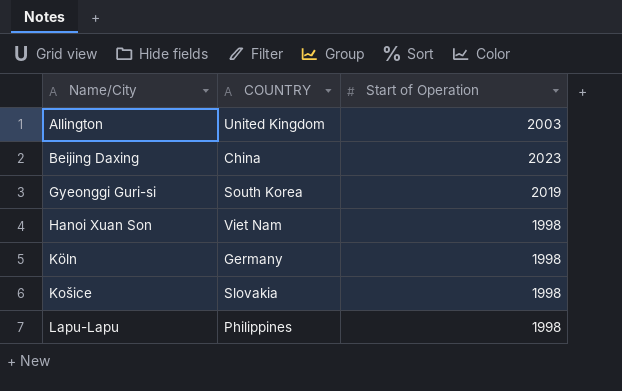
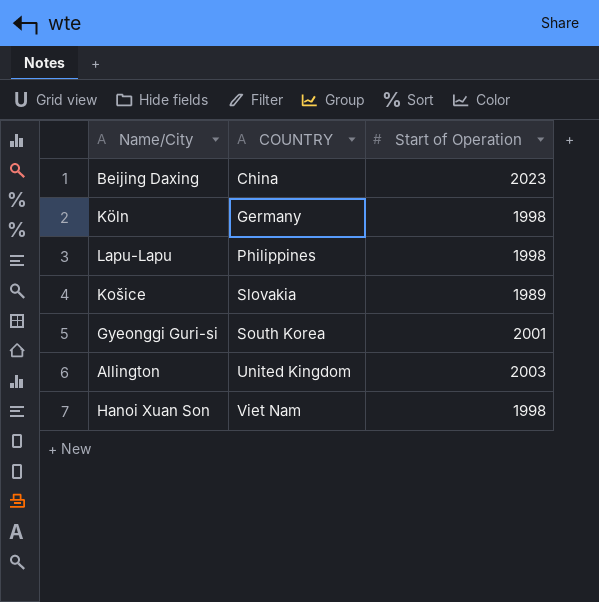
row order: Name/City ascending -> COUNTRY ascending
Košice | Start of Operation: 1998 -> 1989
Gyeonggi Guri-si | Start of Operation: 2019 -> 2001

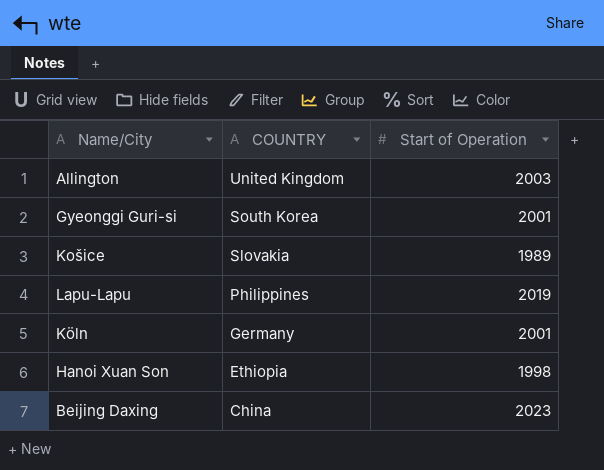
row order: COUNTRY ascending -> COUNTRY descending
Lapu-Lapu | Start of Operation: 1998 -> 2019
Köln | Start of Operation: 1998 -> 2001
Hanoi Xuan Son | COUNTRY: Viet Nam -> Ethiopia

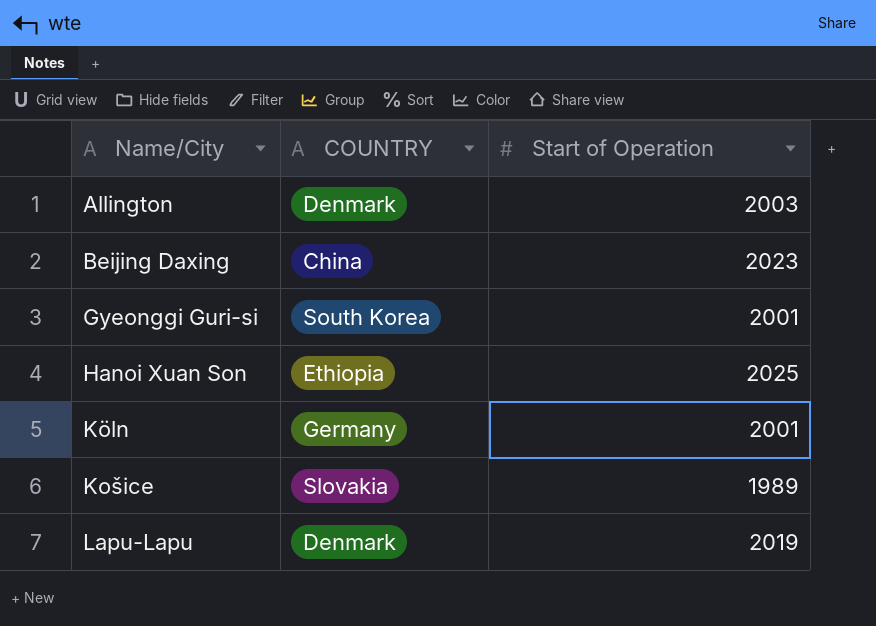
row order: COUNTRY descending -> Name/City ascending
Allington | COUNTRY: United Kingdom -> Denmark
Hanoi Xuan Son | Start of Operation: 1998 -> 2025
Lapu-Lapu | COUNTRY: Philippines -> Denmark

